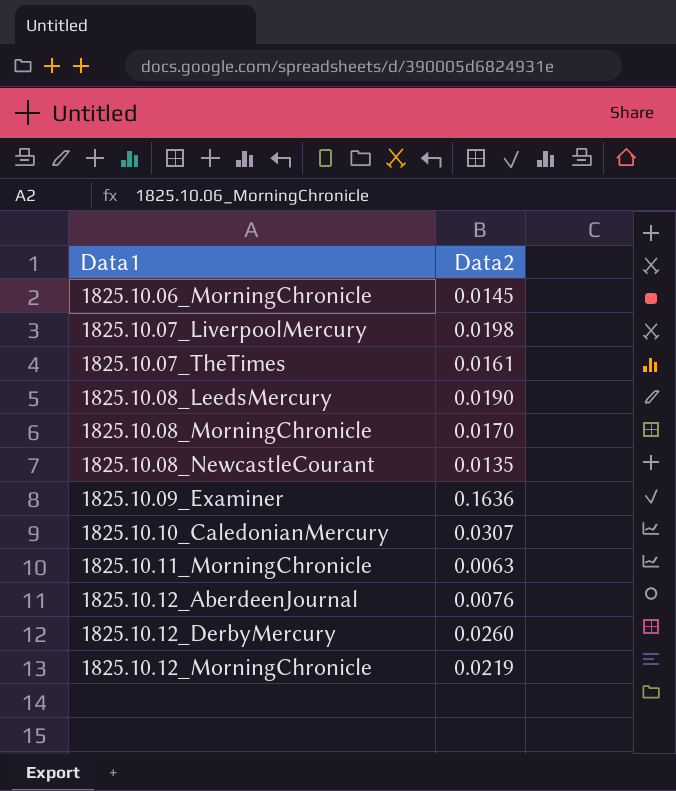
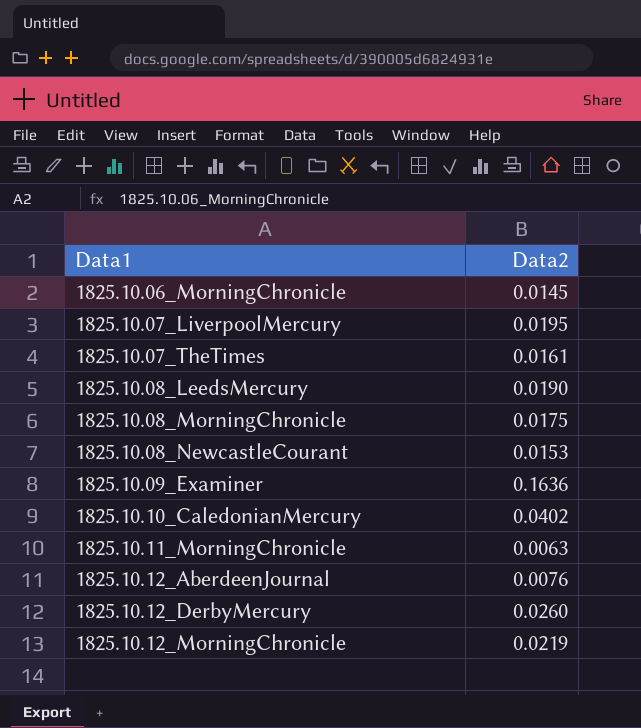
1825.10.07_LiverpoolMercury | Data2: 0.0198 -> 0.0195
1825.10.08_MorningChronicle | Data2: 0.0170 -> 0.0175
1825.10.08_NewcastleCourant | Data2: 0.0135 -> 0.0153
1825.10.10_CaledonianMercury | Data2: 0.0307 -> 0.0402

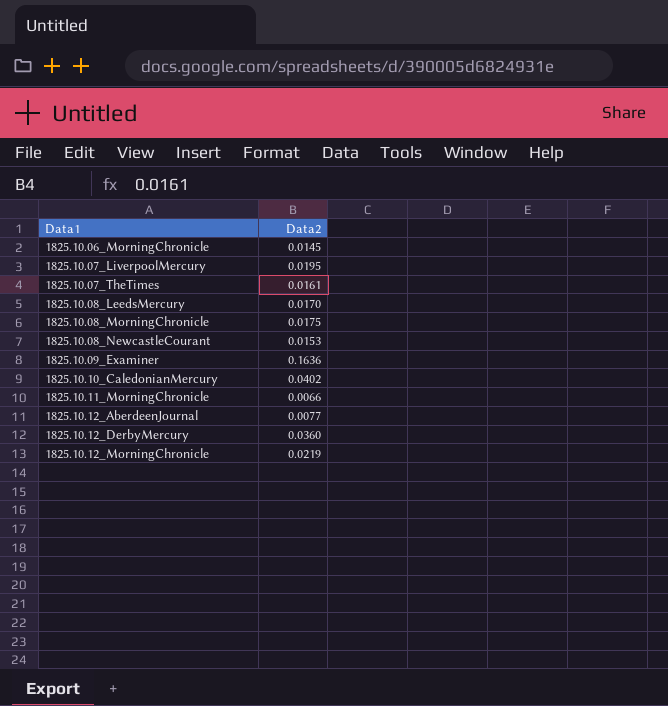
1825.10.08_LeedsMercury | Data2: 0.0190 -> 0.0170
1825.10.11_MorningChronicle | Data2: 0.0063 -> 0.0066
1825.10.12_AberdeenJournal | Data2: 0.0076 -> 0.0077
1825.10.12_DerbyMercury | Data2: 0.0260 -> 0.0360

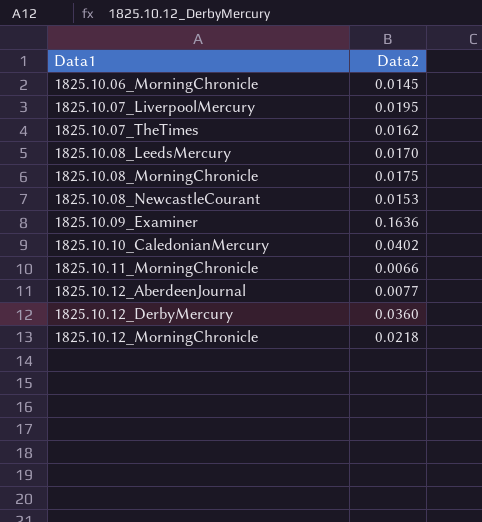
1825.10.07_TheTimes | Data2: 0.0161 -> 0.0162
1825.10.12_MorningChronicle | Data2: 0.0219 -> 0.0218

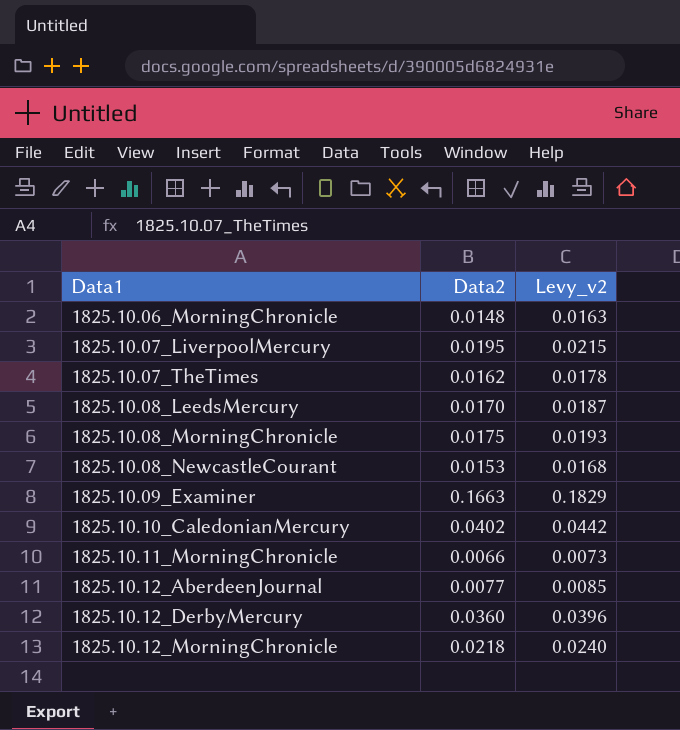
column Levy_v2 | formula: none -> [Data2] * 1.1
1825.10.06_MorningChronicle | Data2: 0.0145 -> 0.0148
1825.10.09_Examiner | Data2: 0.1636 -> 0.1663

